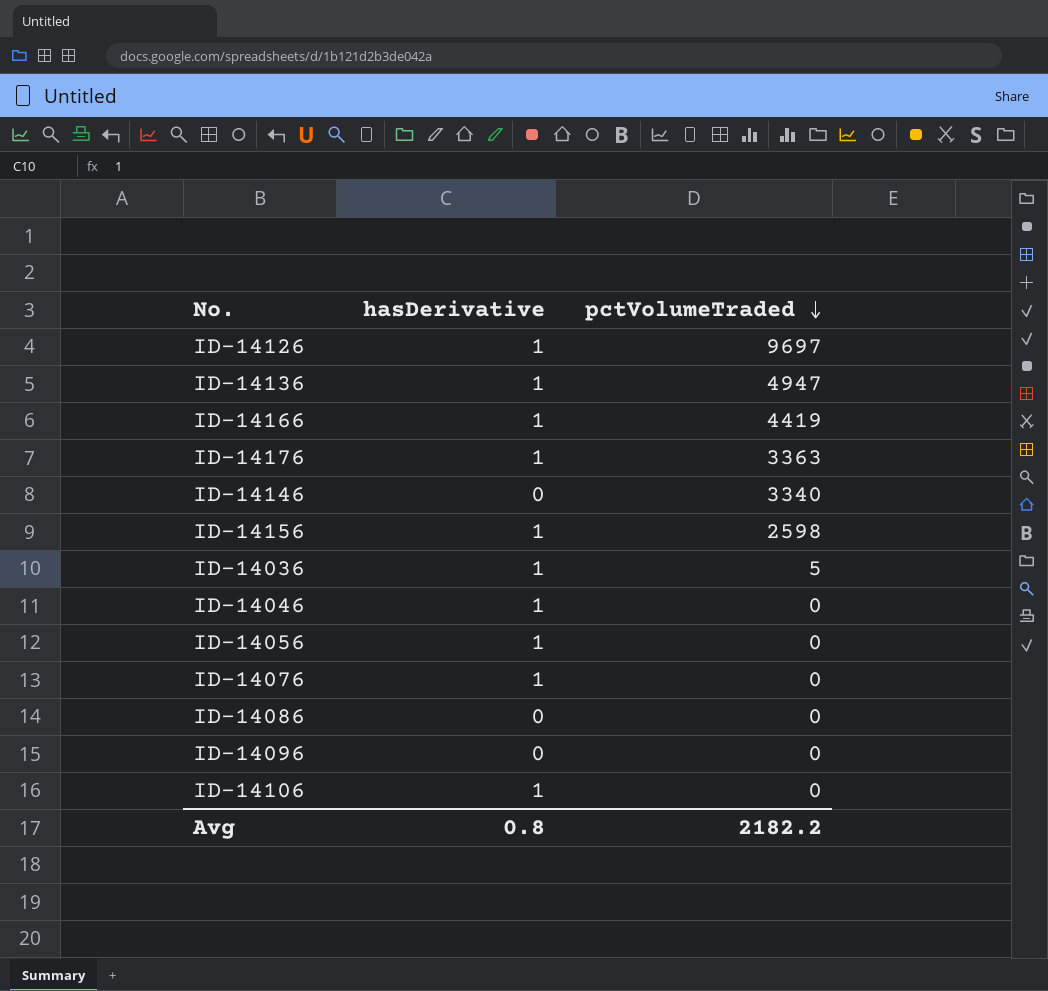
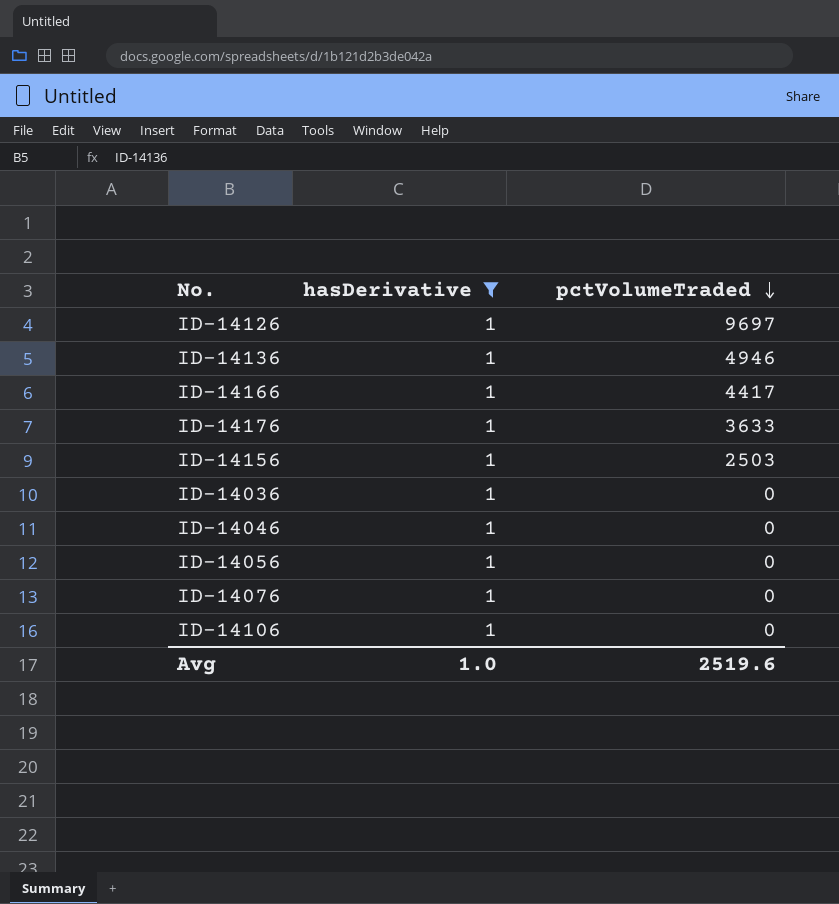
filter: none -> hasDerivative = 1
ID-14136 | pctVolumeTraded: 4947 -> 4946
ID-14166 | pctVolumeTraded: 4419 -> 4417
ID-14176 | pctVolumeTraded: 3363 -> 3633
ID-14156 | pctVolumeTraded: 2598 -> 2503
ID-14036 | pctVolumeTraded: 5 -> 0
Avg | hasDerivative: 0.8 -> 1.0
Avg | pctVolumeTraded: 2182.2 -> 2519.6

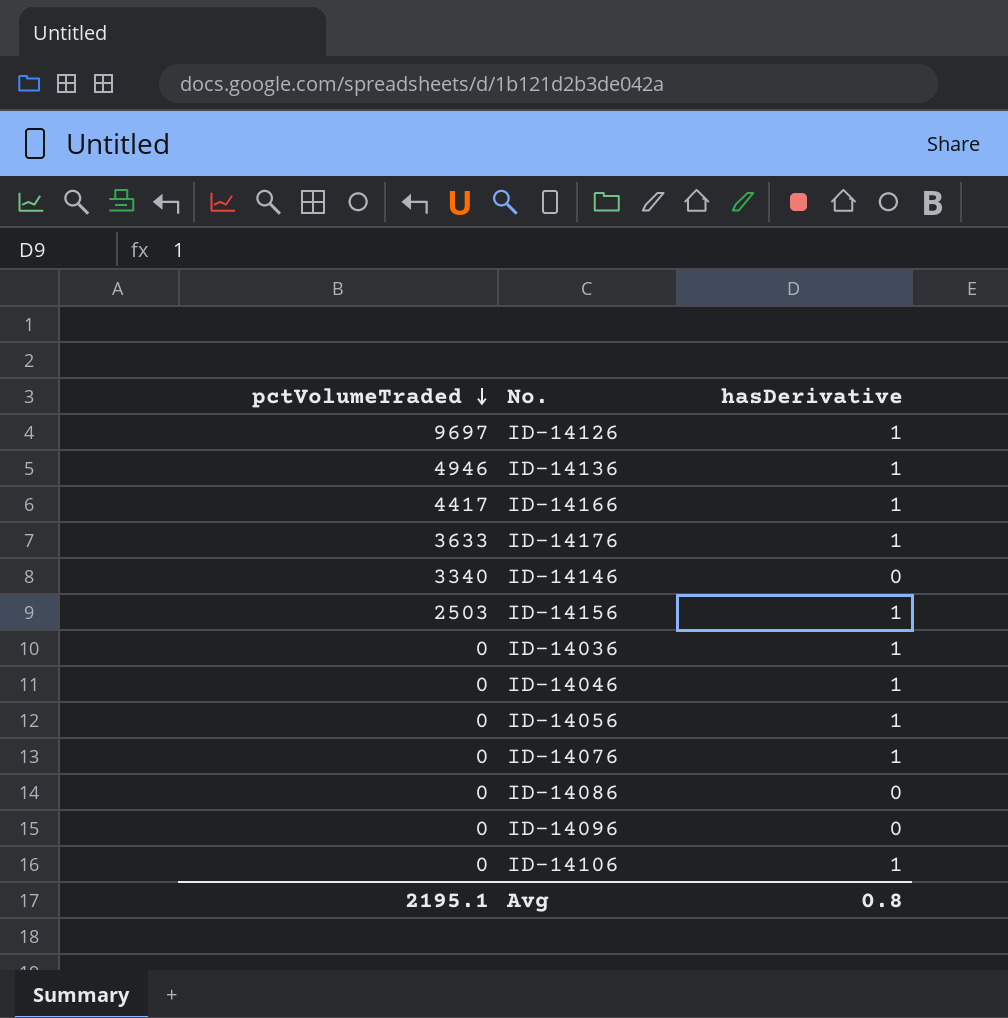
filter: hasDerivative = 1 -> none
column pctVolumeTraded | position: 3 -> 1
Avg | pctVolumeTraded: 2519.6 -> 2195.1
Avg | hasDerivative: 1.0 -> 0.8

